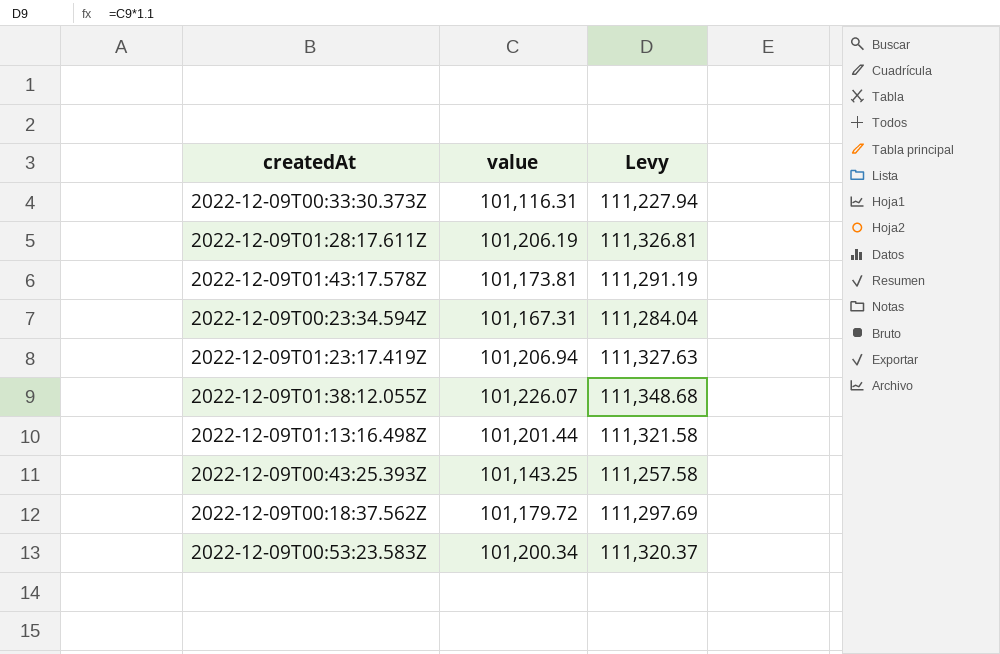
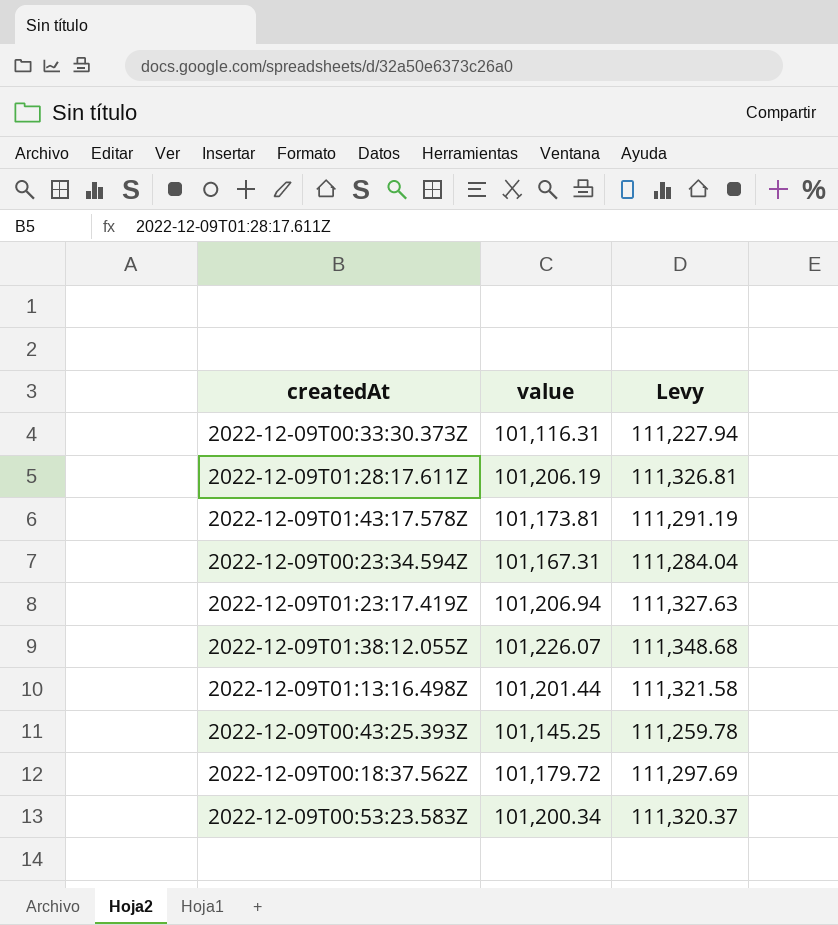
2022-12-09T00:43:25.393Z | value: 101,143.25 -> 101,145.25
2022-12-09T00:43:25.393Z | Levy: 111,257.58 -> 111,259.78

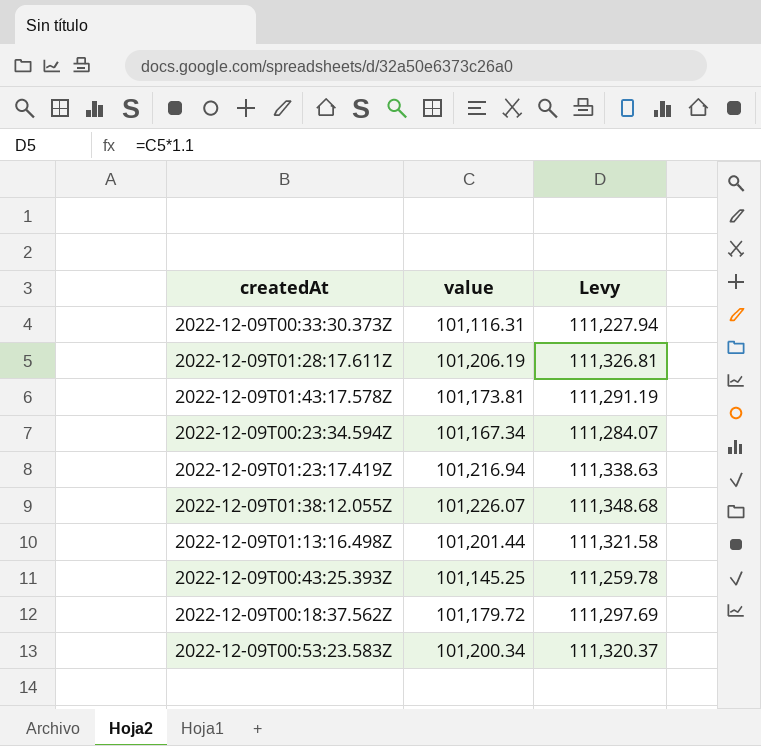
2022-12-09T00:23:34.594Z | value: 101,167.31 -> 101,167.34
2022-12-09T00:23:34.594Z | Levy: 111,284.04 -> 111,284.07
2022-12-09T01:23:17.419Z | value: 101,206.94 -> 101,216.94
2022-12-09T01:23:17.419Z | Levy: 111,327.63 -> 111,338.63

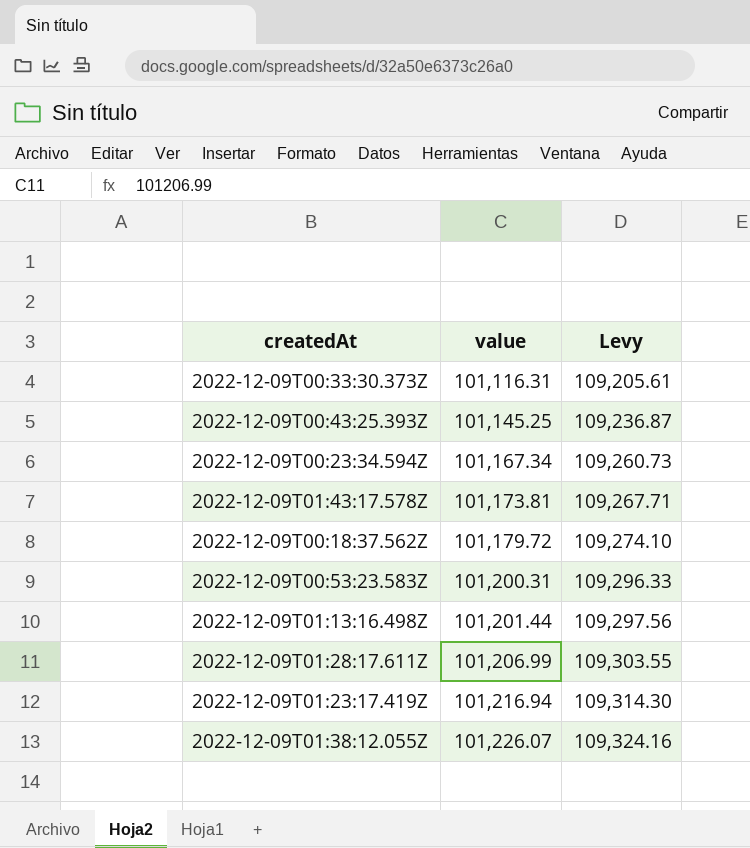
row order: none -> value ascending
column Levy | formula: [value] * 1.1 -> [value] * 1.08
2022-12-09T00:53:23.583Z | value: 101,200.34 -> 101,200.31
2022-12-09T01:28:17.611Z | value: 101,206.19 -> 101,206.99

